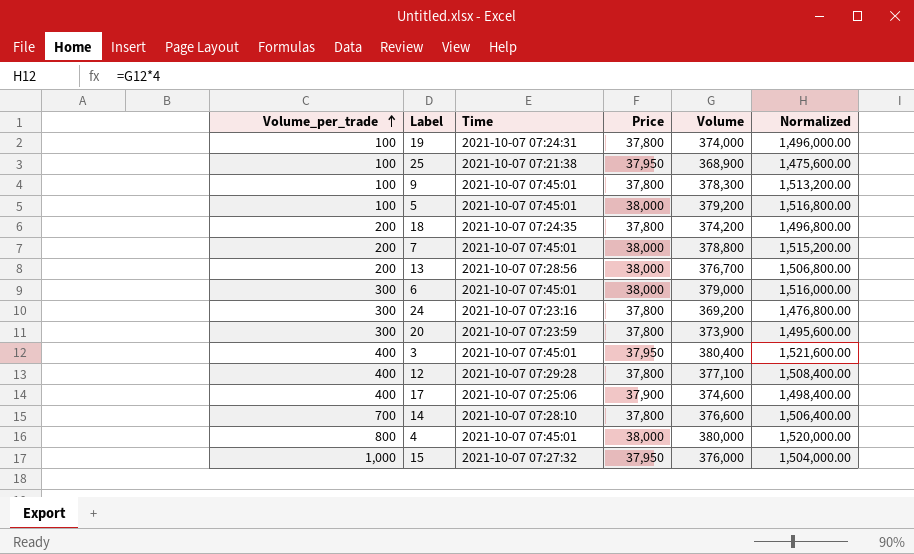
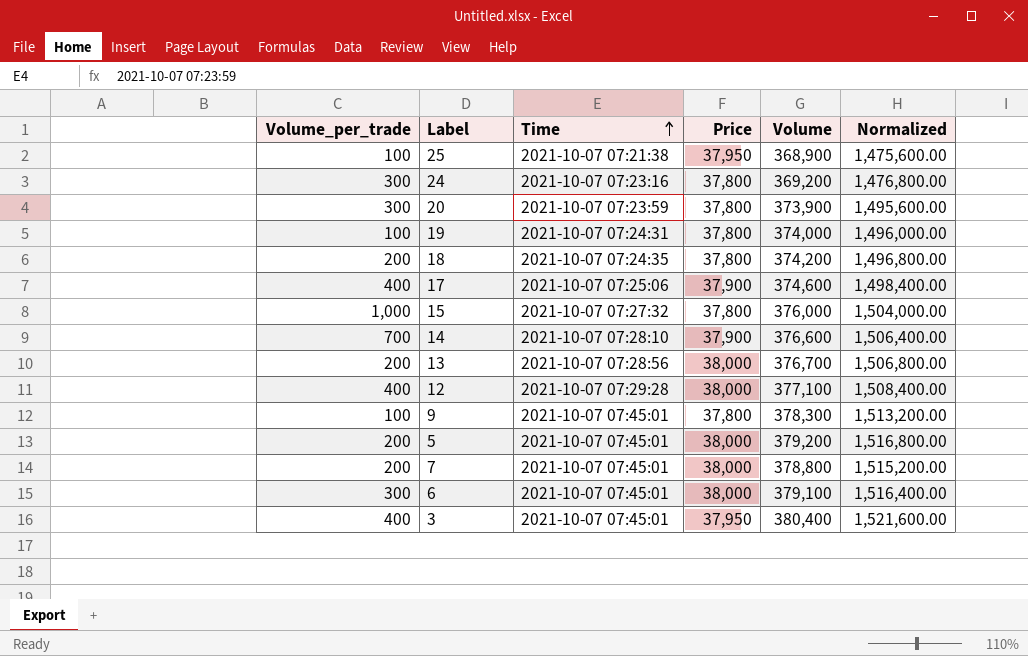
row order: Volume_per_trade ascending -> Time ascending
row 4: 800 | 2021-10-07 07:45:01 | 38,000 | 380,000 | 1,520,000.00 -> none
15 | Price: 37,950 -> 37,800
14 | Price: 37,800 -> 37,900
12 | Price: 37,800 -> 38,000
5 | Volume_per_trade: 100 -> 200
6 | Volume: 379,000 -> 379,100
6 | Normalized: 1,516,000.00 -> 1,516,400.00

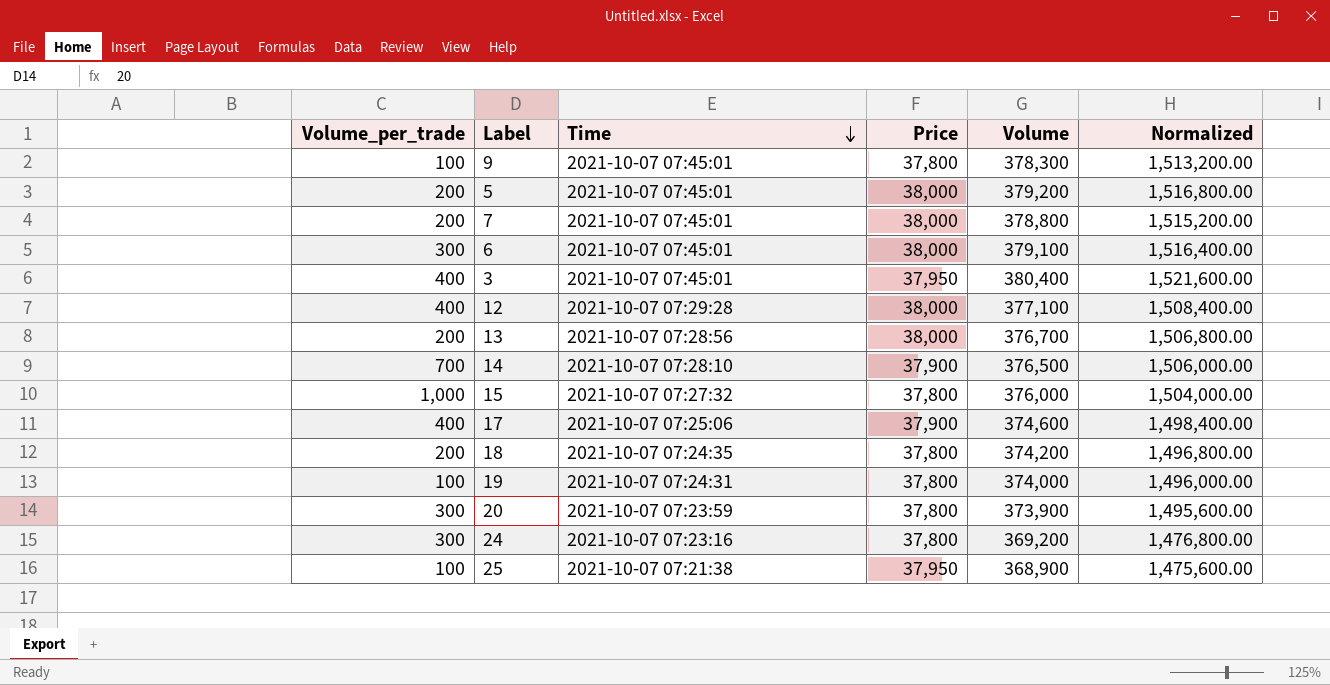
row order: Time ascending -> Time descending
14 | Volume: 376,600 -> 376,500
14 | Normalized: 1,506,400.00 -> 1,506,000.00

